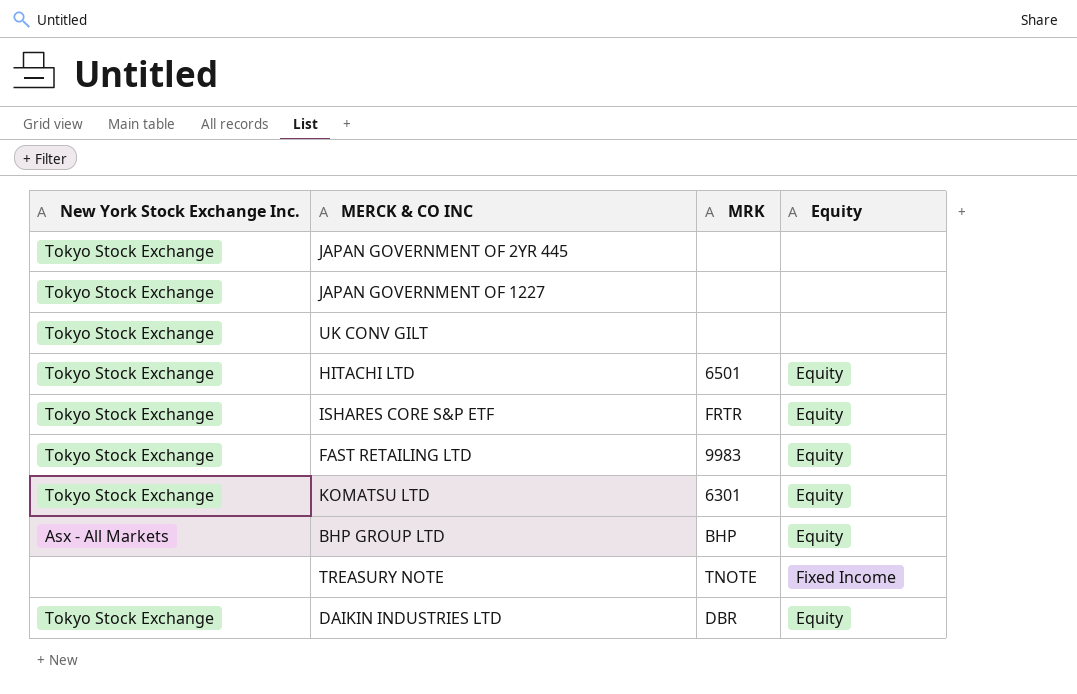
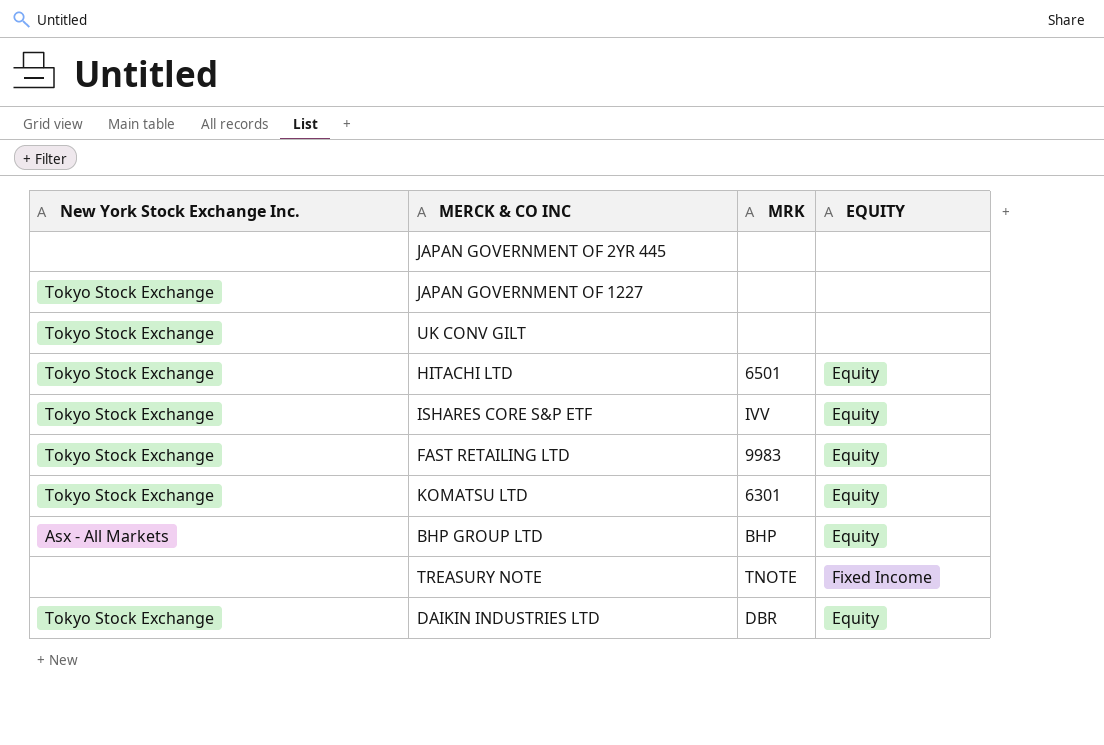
column name: Equity -> EQUITY
JAPAN GOVERNMENT OF 2YR 445 | New York Stock Exchange Inc.: Tokyo Stock Exchange -> none
ISHARES CORE S&P ETF | MRK: FRTR -> IVV

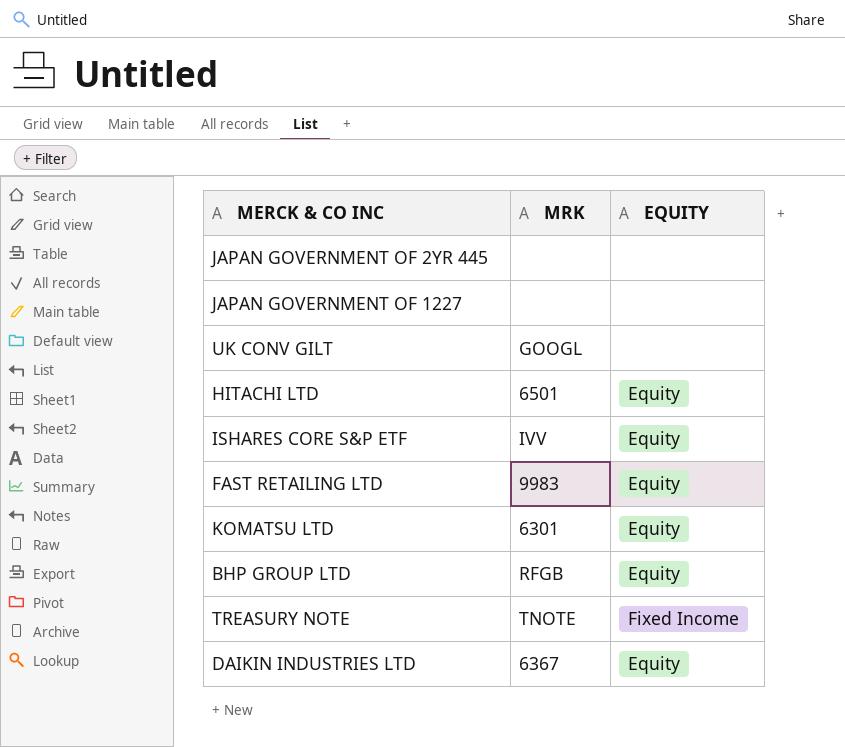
column New York Stock Exchange Inc. | position: 1 -> none
UK CONV GILT | MRK: none -> GOOGL
BHP GROUP LTD | MRK: BHP -> RFGB
DAIKIN INDUSTRIES LTD | MRK: DBR -> 6367

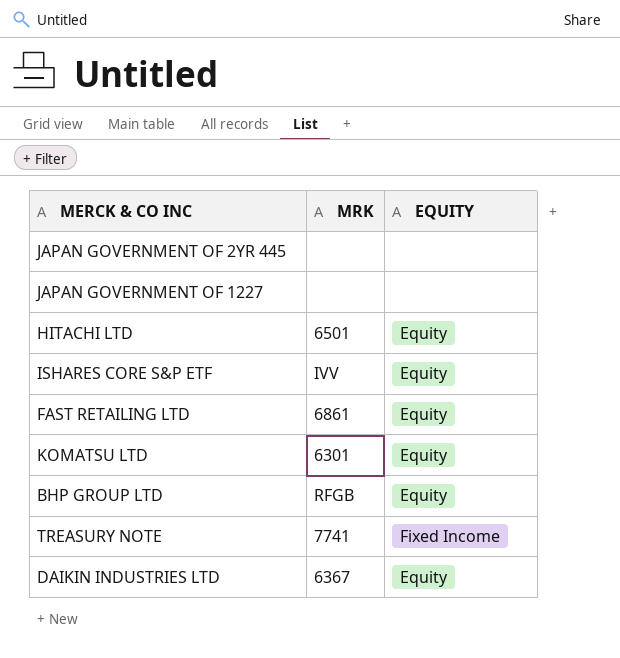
row UK CONV GILT: GOOGL | none -> none
FAST RETAILING LTD | MRK: 9983 -> 6861
TREASURY NOTE | MRK: TNOTE -> 7741

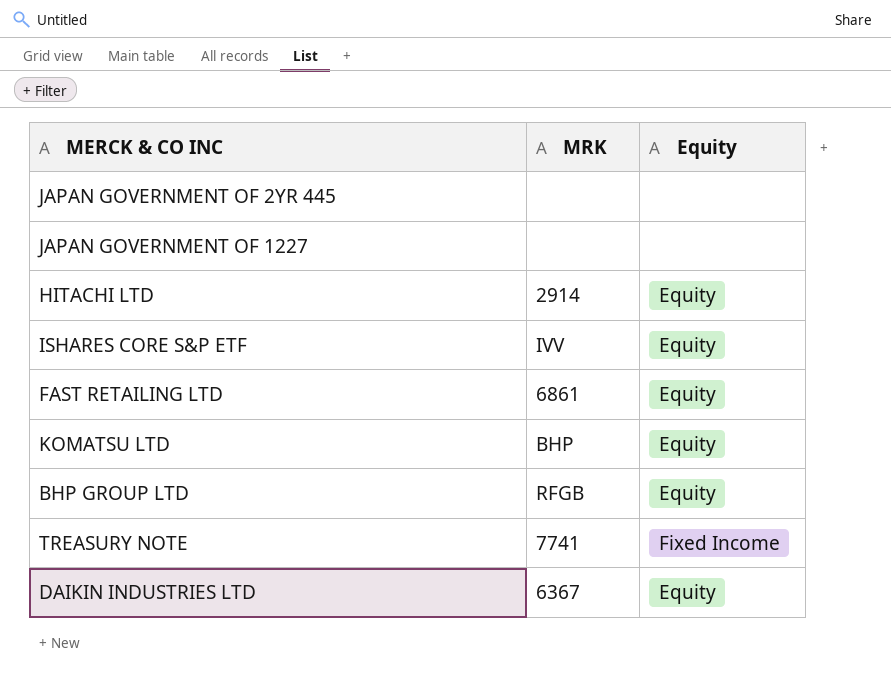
column name: EQUITY -> Equity
HITACHI LTD | MRK: 6501 -> 2914
KOMATSU LTD | MRK: 6301 -> BHP

